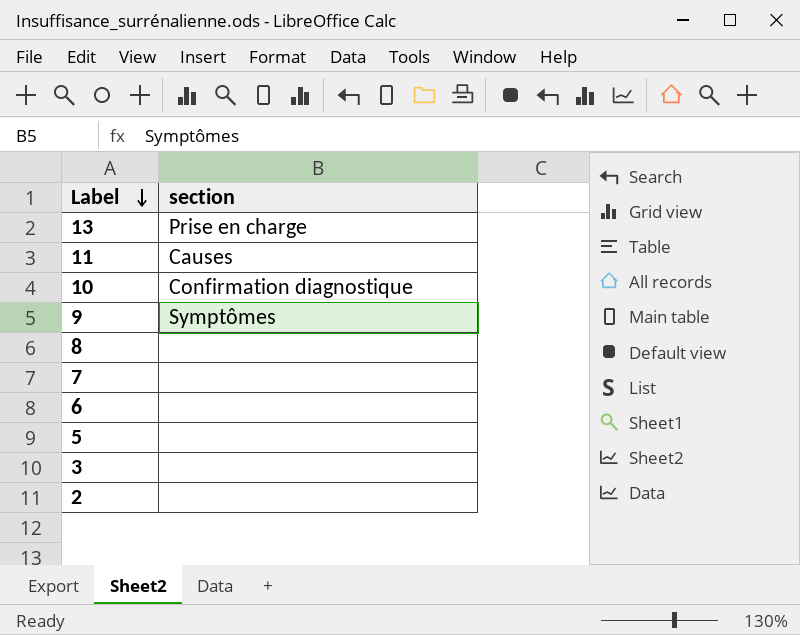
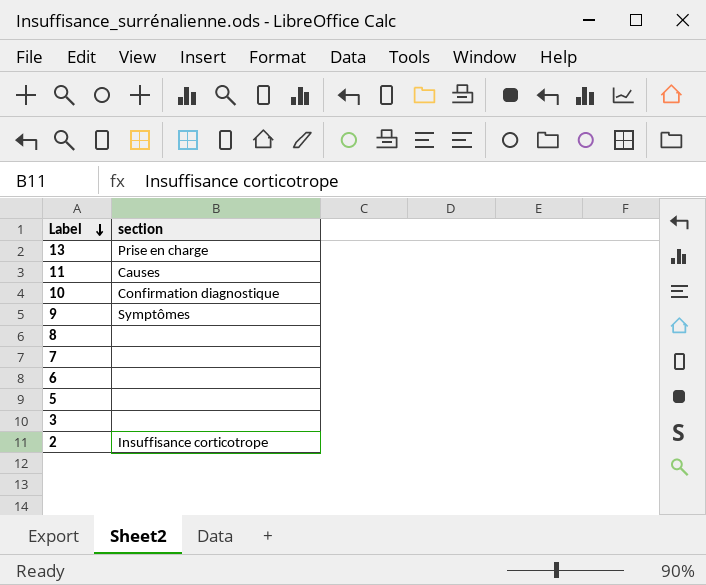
2 | section: none -> Insuffisance corticotrope

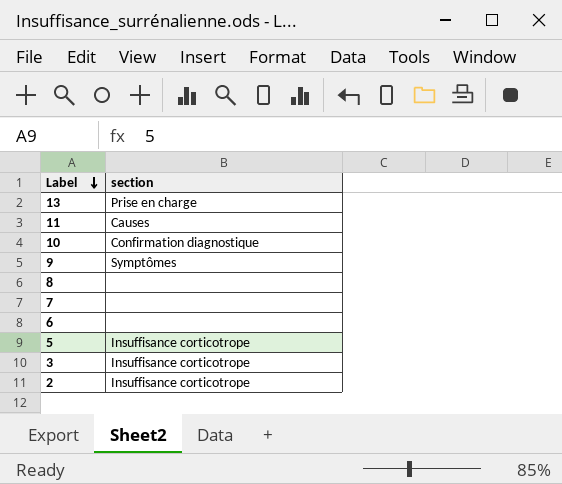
5 | section: none -> Insuffisance corticotrope
3 | section: none -> Insuffisance corticotrope

